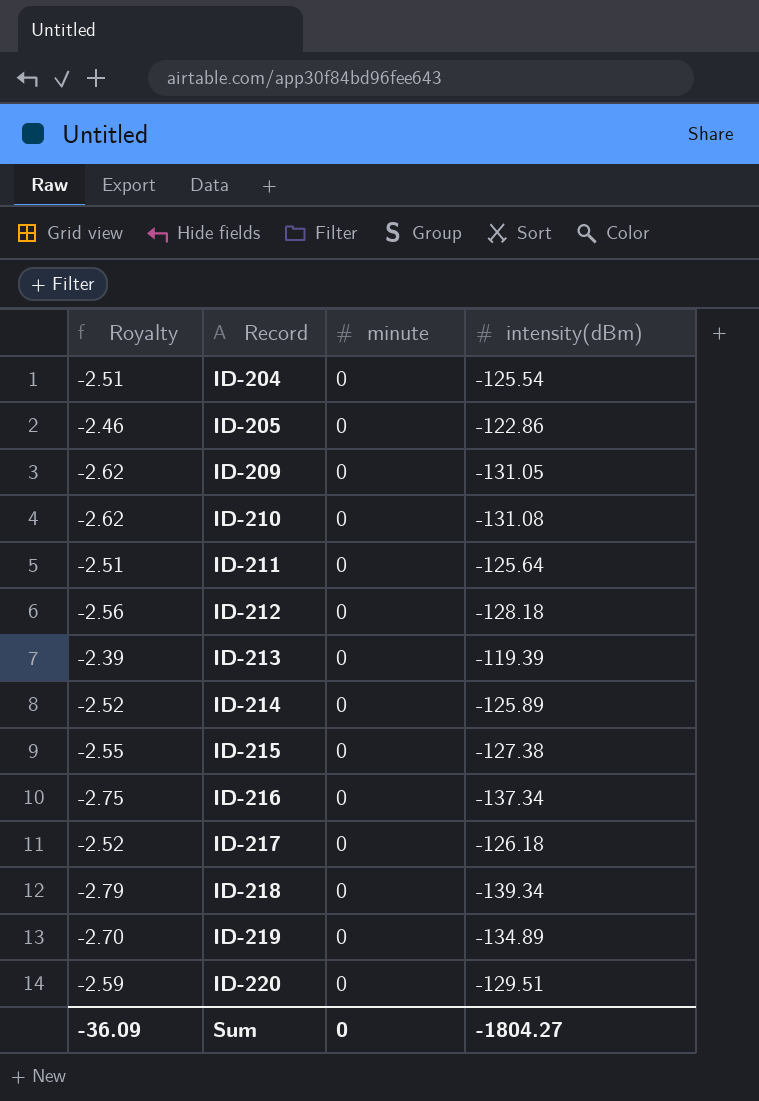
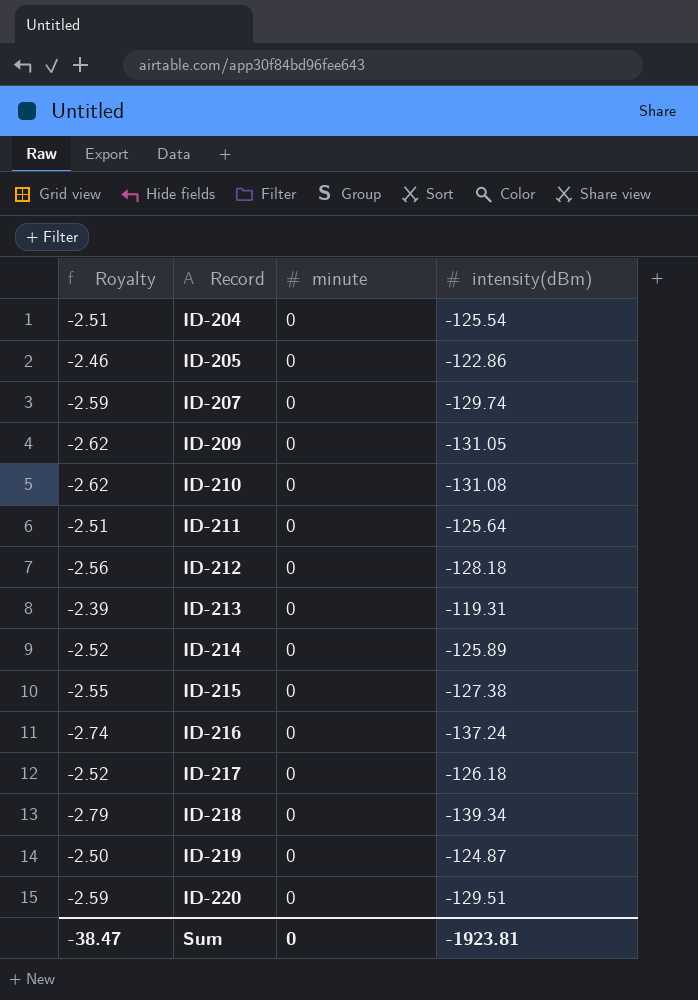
row ID-207: none -> -2.59 | 0 | -129.74
ID-213 | intensity(dBm): -119.39 -> -119.31
ID-216 | Royalty: -2.75 -> -2.74
ID-216 | intensity(dBm): -137.34 -> -137.24
ID-219 | Royalty: -2.70 -> -2.50
ID-219 | intensity(dBm): -134.89 -> -124.87
Sum | Royalty: -36.09 -> -38.47
Sum | intensity(dBm): -1804.27 -> -1923.81

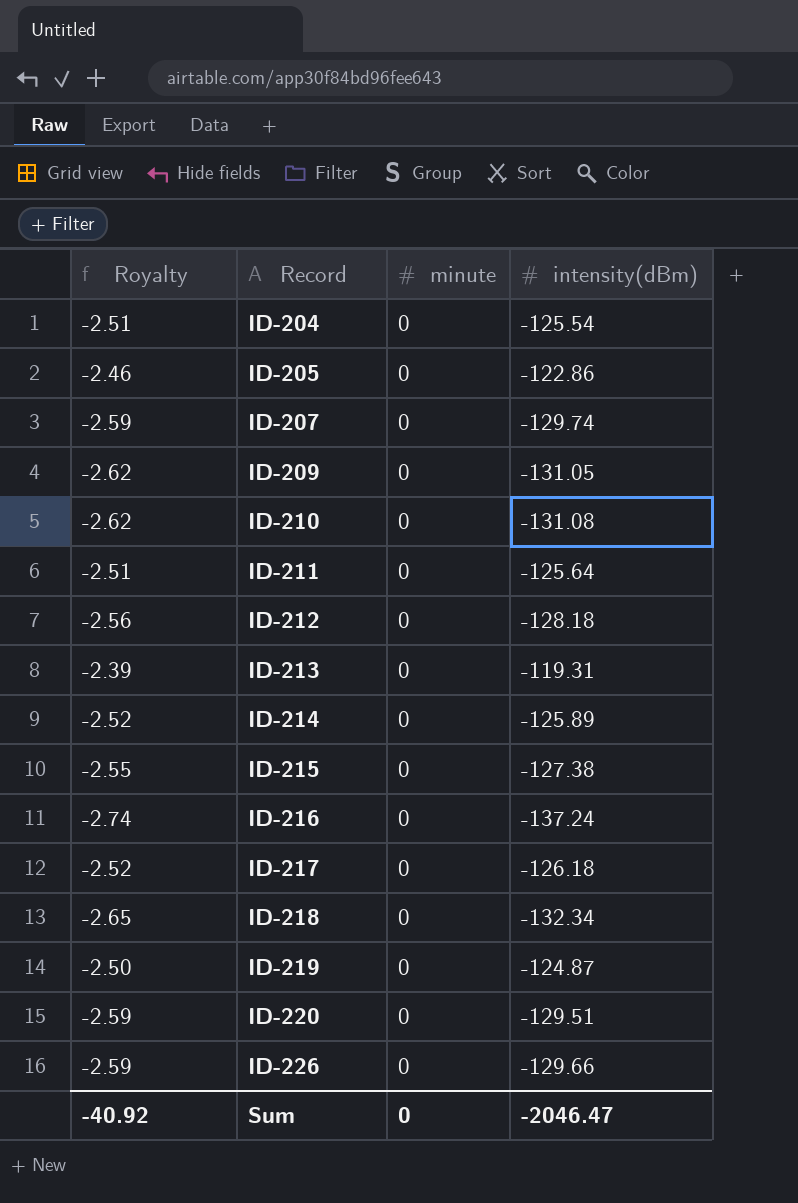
ID-218 | Royalty: -2.79 -> -2.65
ID-218 | intensity(dBm): -139.34 -> -132.34
row ID-226: none -> -2.59 | 0 | -129.66
Sum | Royalty: -38.47 -> -40.92
Sum | intensity(dBm): -1923.81 -> -2046.47

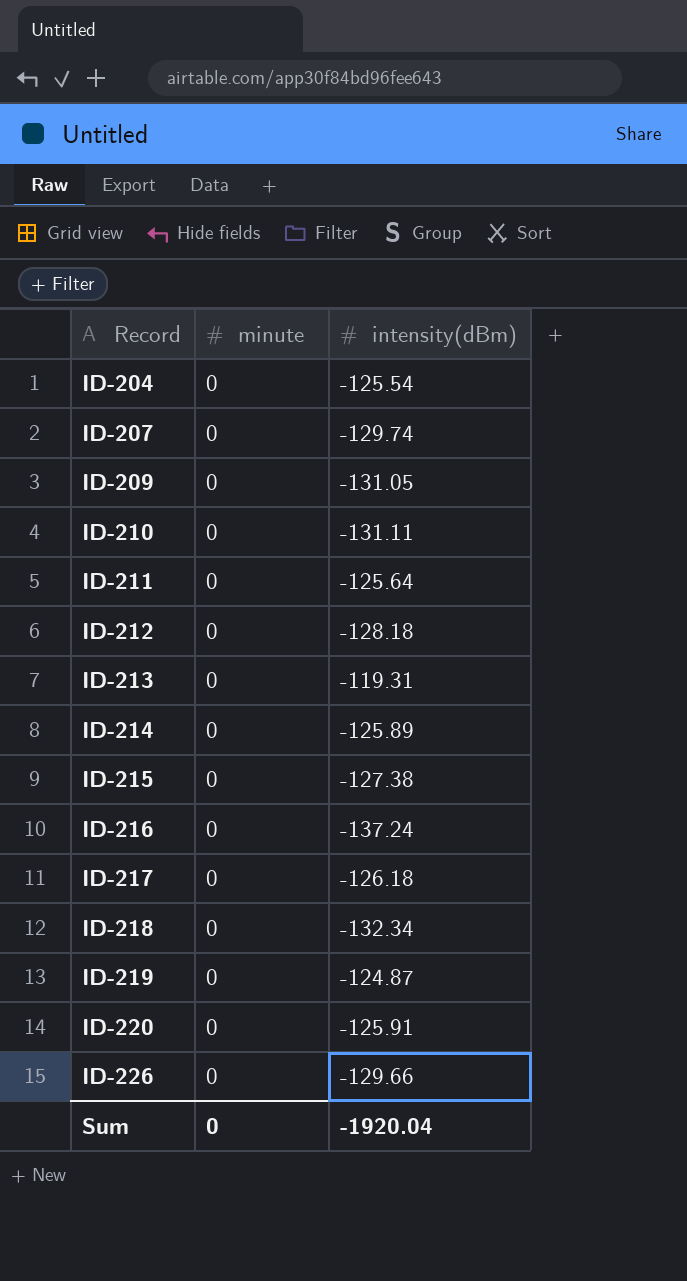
column Royalty | formula: [intensity(dBm)] * 0.02 -> none
row ID-205: -2.46 | 0 | -122.86 -> none
ID-210 | intensity(dBm): -131.08 -> -131.11
ID-220 | intensity(dBm): -129.51 -> -125.91
Sum | intensity(dBm): -2046.47 -> -1920.04

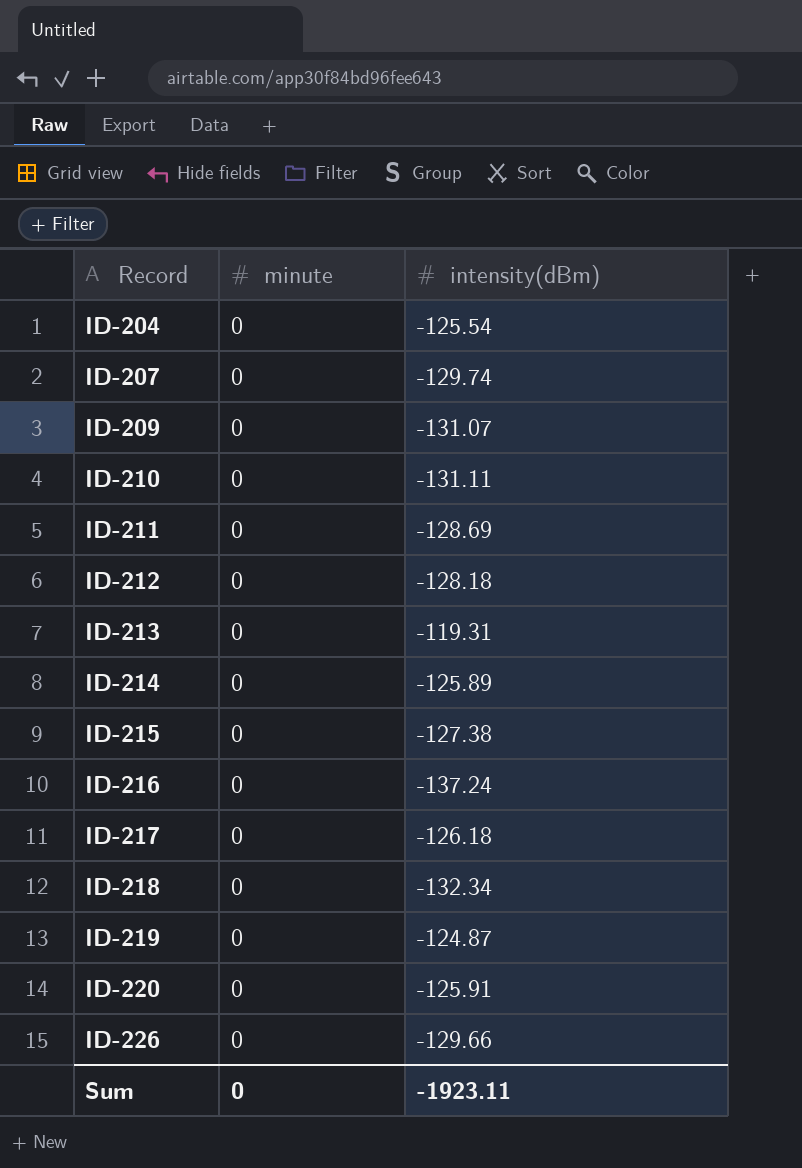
ID-209 | intensity(dBm): -131.05 -> -131.07
ID-211 | intensity(dBm): -125.64 -> -128.69
Sum | intensity(dBm): -1920.04 -> -1923.11

